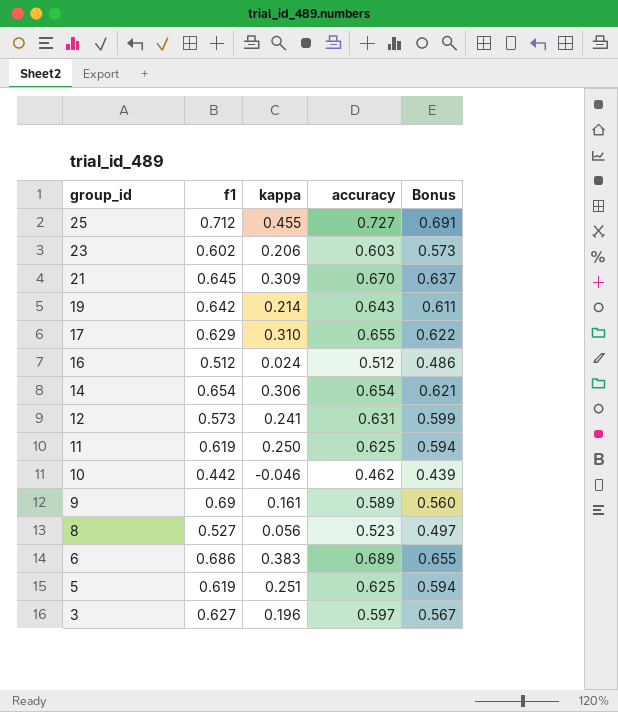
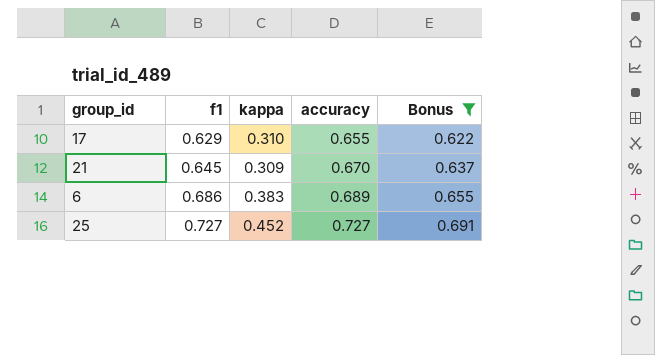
filter: none -> Bonus >= 0.622
row order: group_id descending -> f1 ascending
25 | f1: 0.712 -> 0.727
25 | kappa: 0.455 -> 0.452

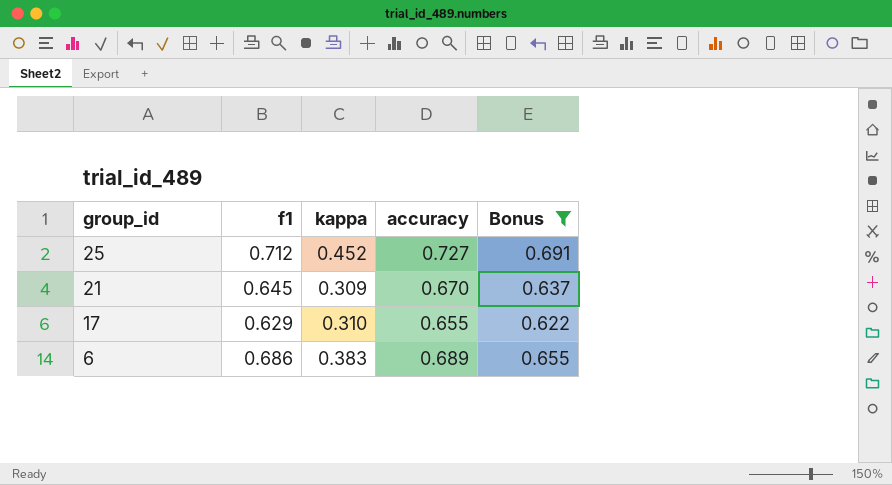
row order: f1 ascending -> group_id descending
25 | f1: 0.727 -> 0.712

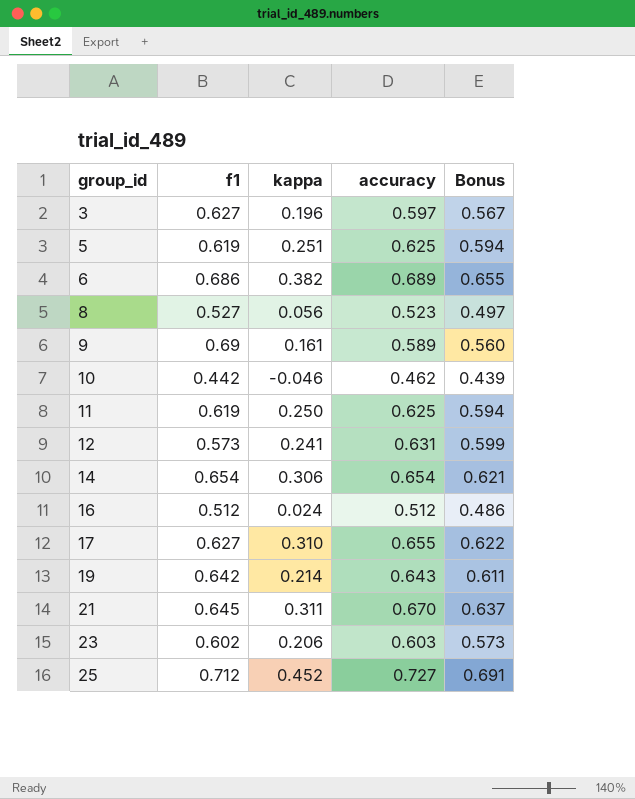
filter: Bonus >= 0.622 -> none
row order: group_id descending -> group_id ascending
6 | kappa: 0.383 -> 0.382
17 | f1: 0.629 -> 0.627
21 | kappa: 0.309 -> 0.311

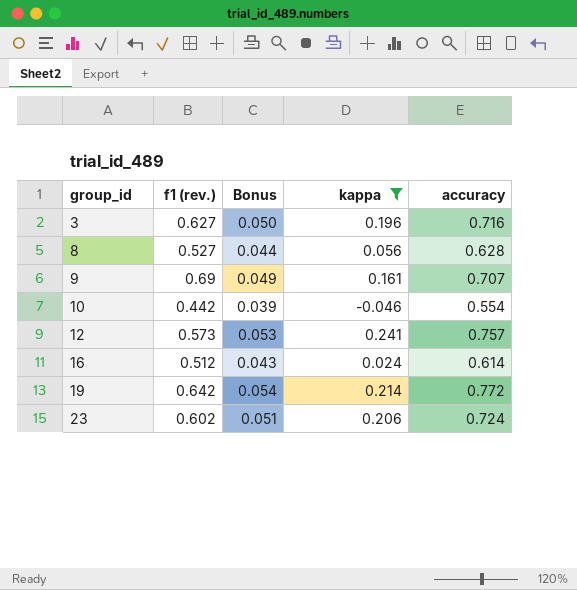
filter: none -> kappa <= 0.241
column name: f1 -> f1 (rev.)
column Bonus | formula: [accuracy] * 0.95 -> [accuracy] * 0.07
column Bonus | position: 5 -> 3
3 | accuracy: 0.597 -> 0.716
8 | accuracy: 0.523 -> 0.628
9 | accuracy: 0.589 -> 0.707
10 | accuracy: 0.462 -> 0.554
12 | accuracy: 0.631 -> 0.757
16 | accuracy: 0.512 -> 0.614
19 | accuracy: 0.643 -> 0.772
23 | accuracy: 0.603 -> 0.724

